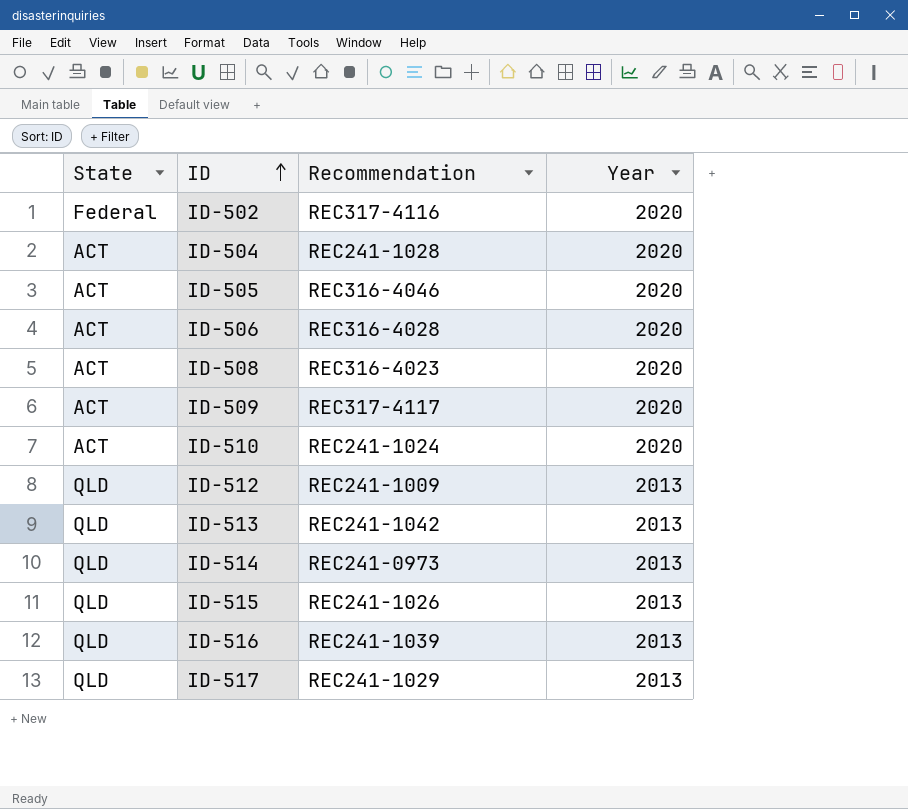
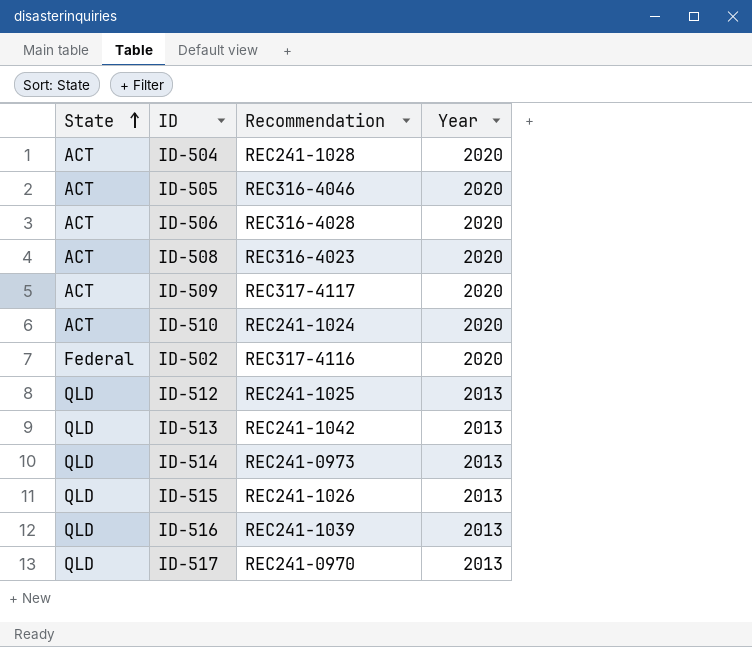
row order: ID ascending -> State ascending
ID-512 | Recommendation: REC241-1009 -> REC241-1025
ID-517 | Recommendation: REC241-1029 -> REC241-0970

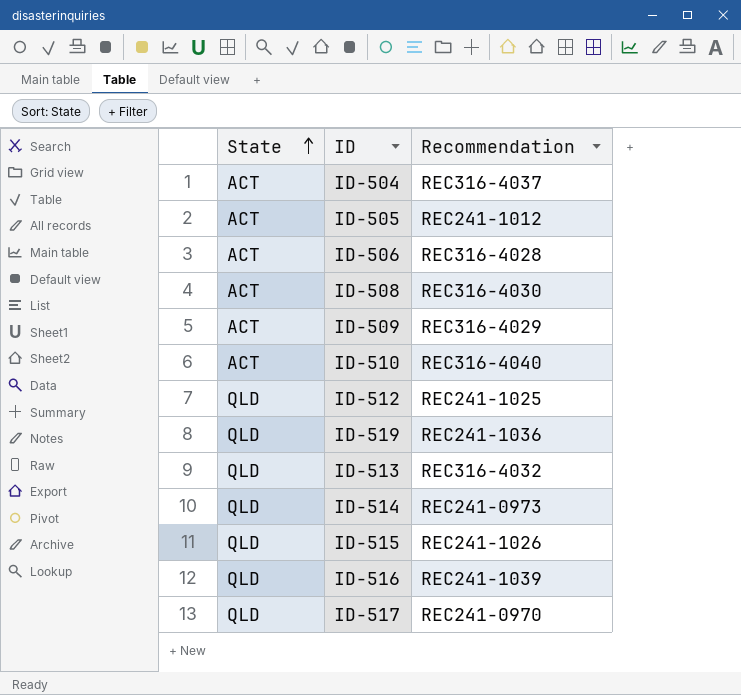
column Year | position: 4 -> none
row ID-502: Federal | REC317-4116 | 2020 -> none
ID-504 | Recommendation: REC241-1028 -> REC316-4037
ID-505 | Recommendation: REC316-4046 -> REC241-1012
ID-508 | Recommendation: REC316-4023 -> REC316-4030
ID-509 | Recommendation: REC317-4117 -> REC316-4029
ID-510 | Recommendation: REC241-1024 -> REC316-4040
row ID-519: none -> QLD | REC241-1036
ID-513 | Recommendation: REC241-1042 -> REC316-4032

